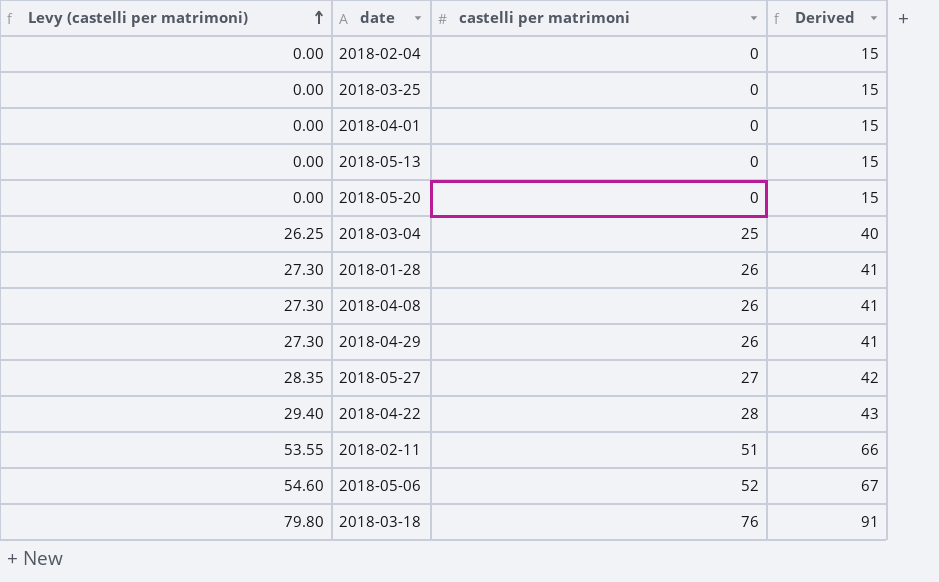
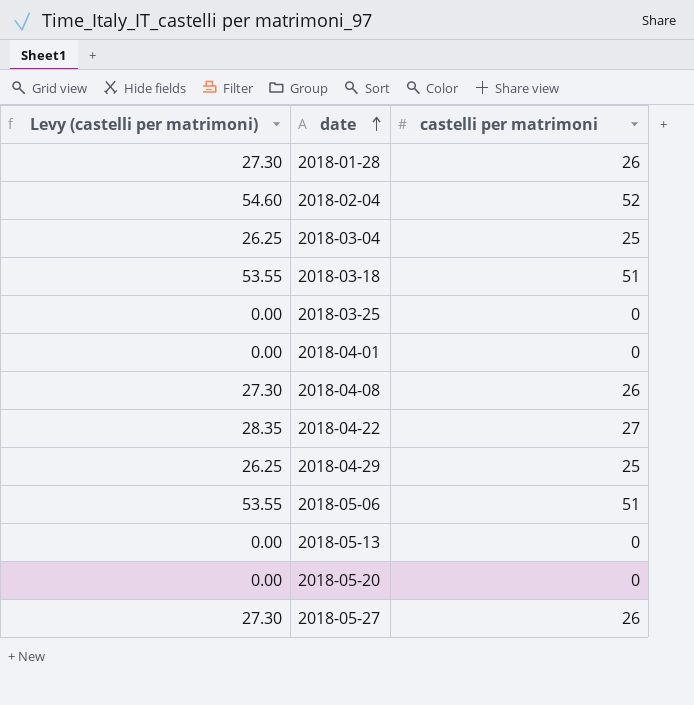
row order: Levy (castelli per matrimoni) ascending -> date ascending
column Derived | formula: [castelli per matrimoni] + 15 -> none
row 2018-02-11: 53.55 | 51 | 66 -> none
2018-02-04 | Levy (castelli per matrimoni): 0.00 -> 54.60
2018-02-04 | castelli per matrimoni: 0 -> 52
2018-03-18 | Levy (castelli per matrimoni): 79.80 -> 53.55
2018-03-18 | castelli per matrimoni: 76 -> 51
2018-04-22 | Levy (castelli per matrimoni): 29.40 -> 28.35
2018-04-22 | castelli per matrimoni: 28 -> 27
2018-04-29 | Levy (castelli per matrimoni): 27.30 -> 26.25
2018-04-29 | castelli per matrimoni: 26 -> 25
2018-05-06 | Levy (castelli per matrimoni): 54.60 -> 53.55
2018-05-06 | castelli per matrimoni: 52 -> 51
2018-05-27 | Levy (castelli per matrimoni): 28.35 -> 27.30
2018-05-27 | castelli per matrimoni: 27 -> 26

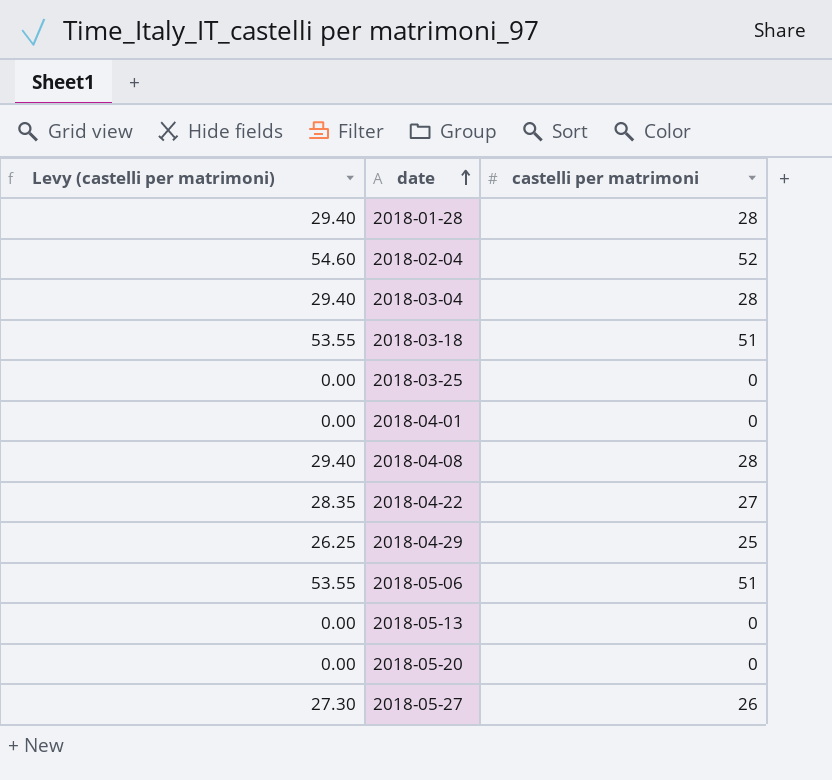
2018-01-28 | Levy (castelli per matrimoni): 27.30 -> 29.40
2018-01-28 | castelli per matrimoni: 26 -> 28
2018-03-04 | Levy (castelli per matrimoni): 26.25 -> 29.40
2018-03-04 | castelli per matrimoni: 25 -> 28
2018-04-08 | Levy (castelli per matrimoni): 27.30 -> 29.40
2018-04-08 | castelli per matrimoni: 26 -> 28

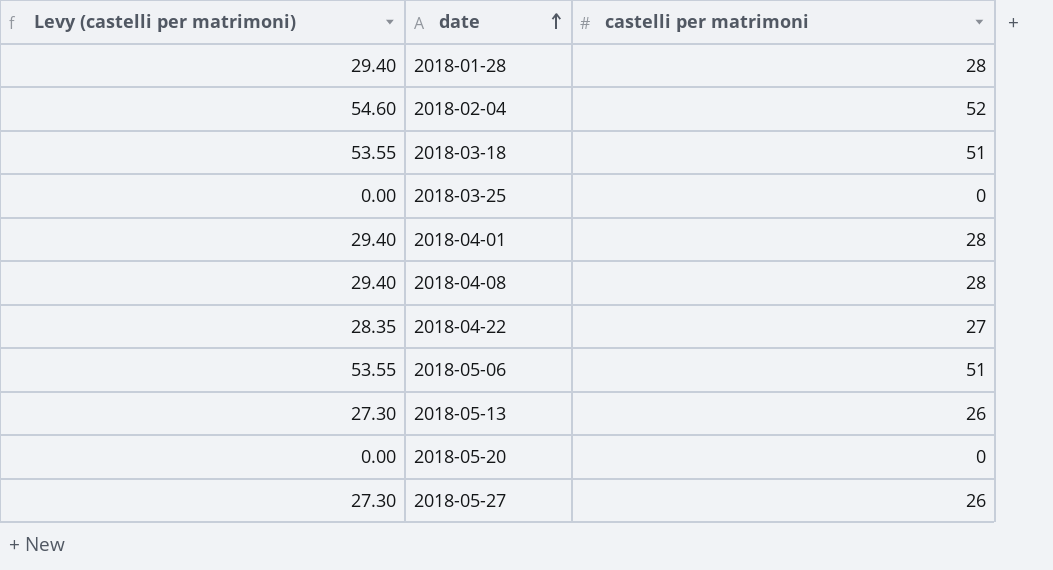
row 2018-03-04: 29.40 | 28 -> none
row 2018-04-29: 26.25 | 25 -> none
2018-04-01 | Levy (castelli per matrimoni): 0.00 -> 29.40
2018-04-01 | castelli per matrimoni: 0 -> 28
2018-05-13 | Levy (castelli per matrimoni): 0.00 -> 27.30
2018-05-13 | castelli per matrimoni: 0 -> 26

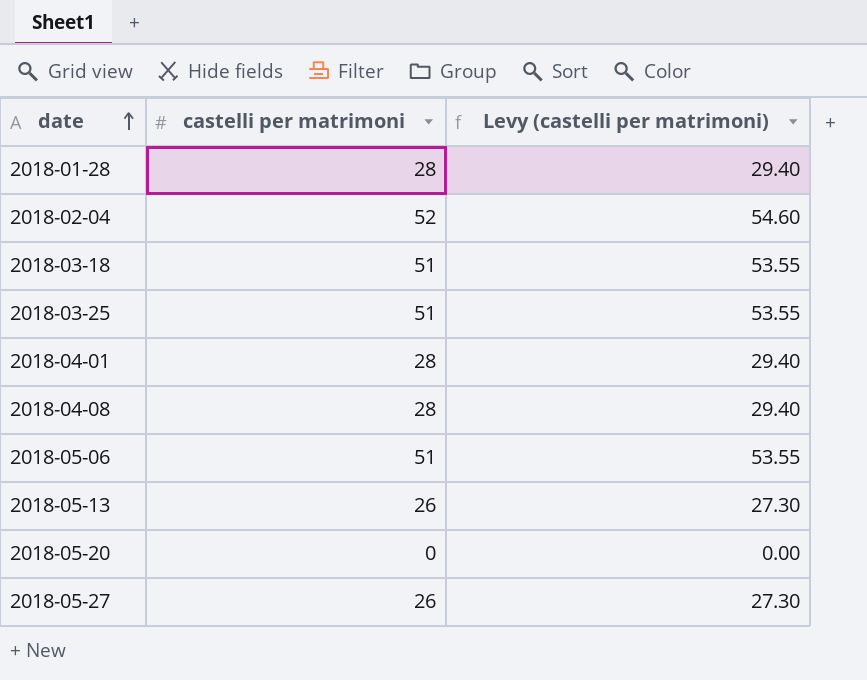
column Levy (castelli per matrimoni) | position: 1 -> 3
row 2018-04-22: 28.35 | 27 -> none
2018-03-25 | castelli per matrimoni: 0 -> 51
2018-03-25 | Levy (castelli per matrimoni): 0.00 -> 53.55

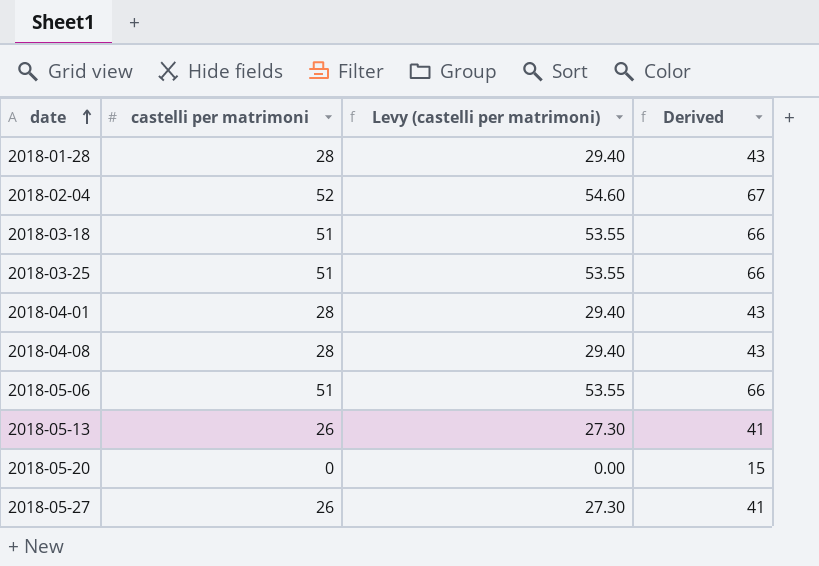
column Derived | formula: none -> [castelli per matrimoni] + 15

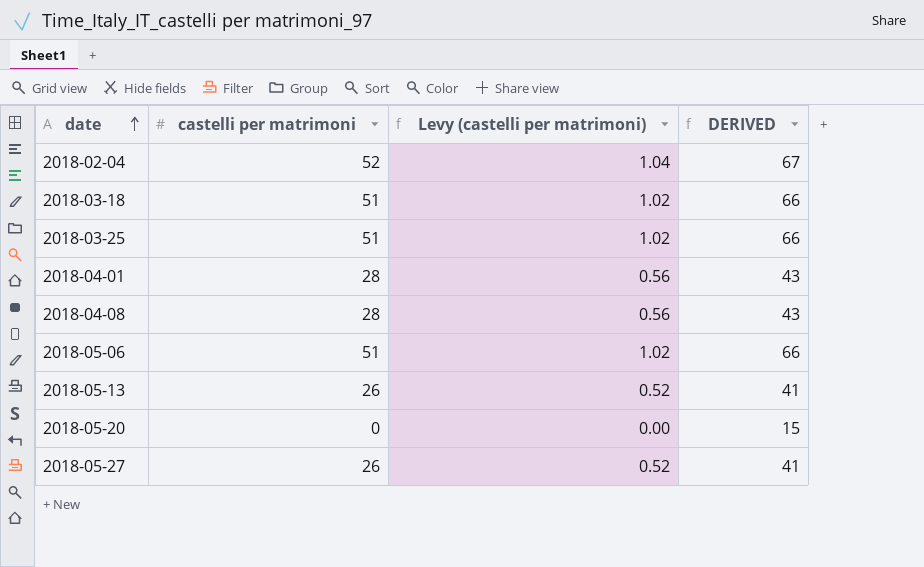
column Levy (castelli per matrimoni) | formula: [castelli per matrimoni] * 1.05 -> [castelli per matrimoni] * 0.02
column name: Derived -> DERIVED
row 2018-01-28: 28 | 29.40 | 43 -> none

